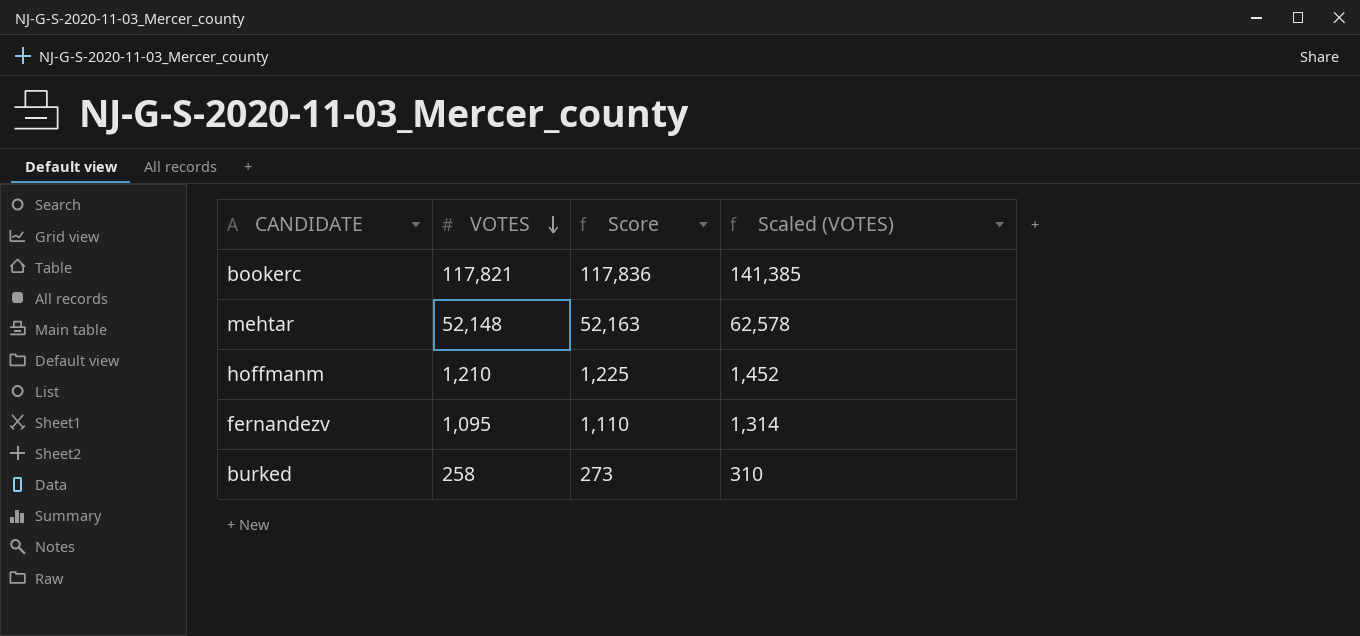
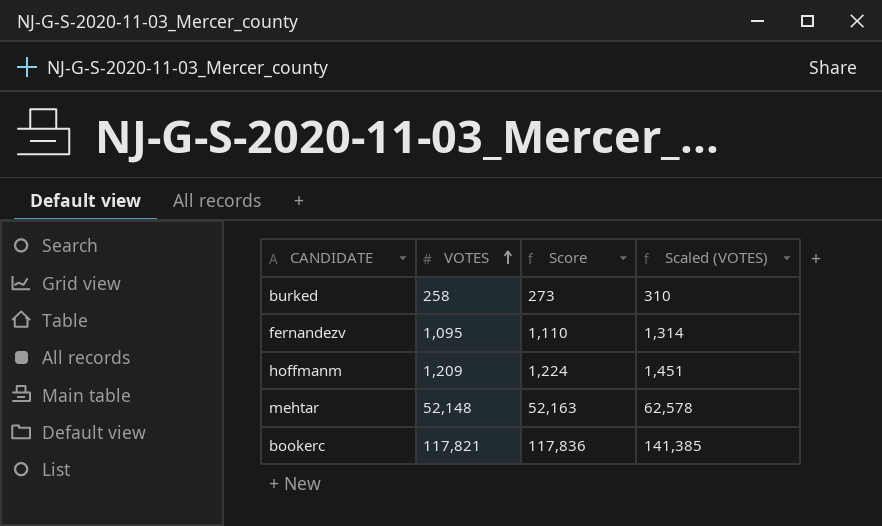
row order: VOTES descending -> VOTES ascending
hoffmanm | VOTES: 1,210 -> 1,209
hoffmanm | Score: 1,225 -> 1,224
hoffmanm | Scaled (VOTES): 1,452 -> 1,451

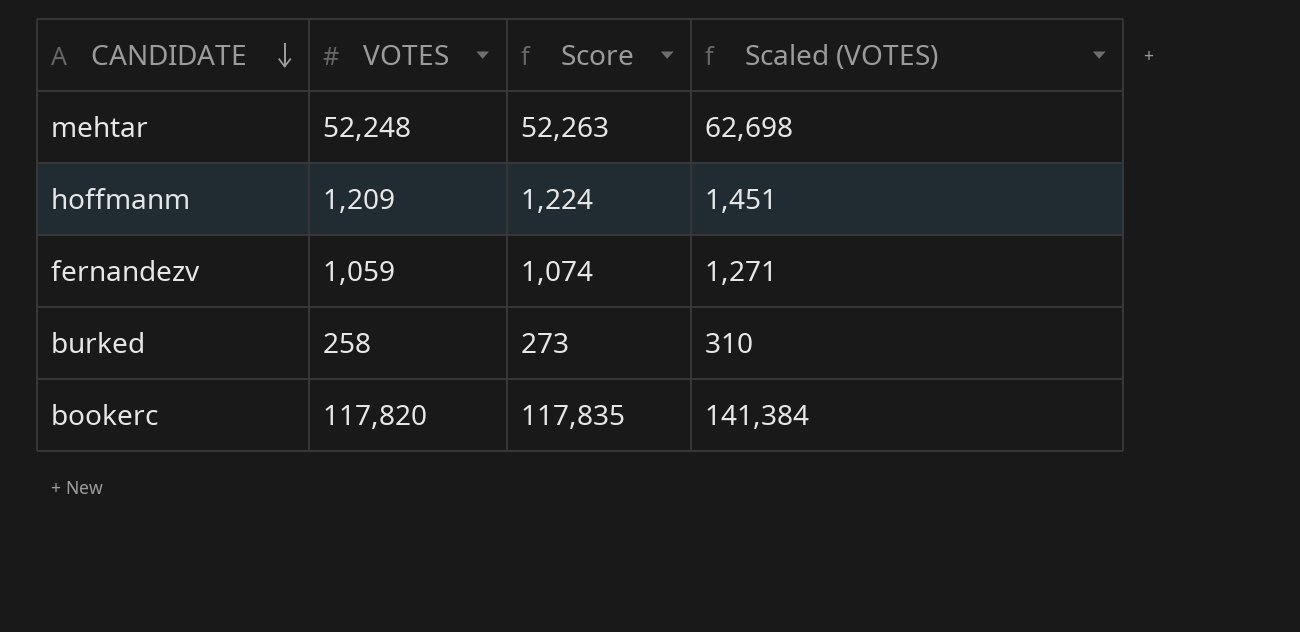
row order: VOTES ascending -> CANDIDATE descending
mehtar | VOTES: 52,148 -> 52,248
mehtar | Score: 52,163 -> 52,263
mehtar | Scaled (VOTES): 62,578 -> 62,698
fernandezv | VOTES: 1,095 -> 1,059
fernandezv | Score: 1,110 -> 1,074
fernandezv | Scaled (VOTES): 1,314 -> 1,271
bookerc | VOTES: 117,821 -> 117,820
bookerc | Score: 117,836 -> 117,835
bookerc | Scaled (VOTES): 141,385 -> 141,384

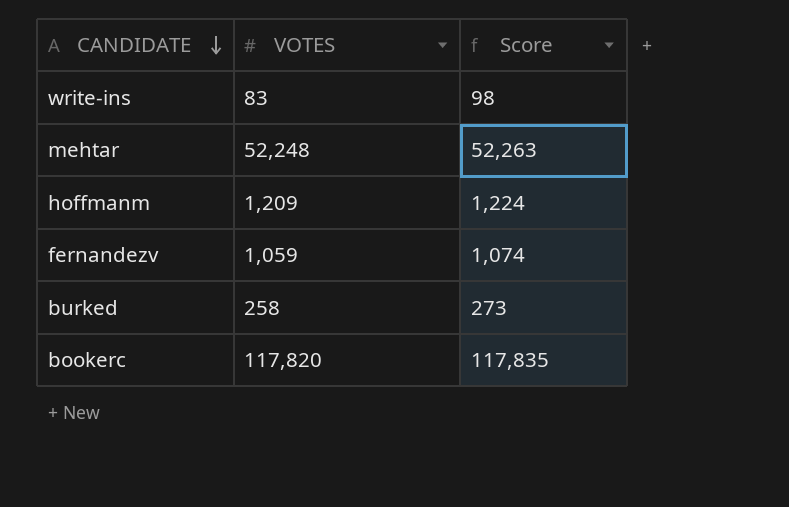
column Scaled (VOTES) | formula: [VOTES] * 1.2 -> none
row write-ins: none -> 83 | 98

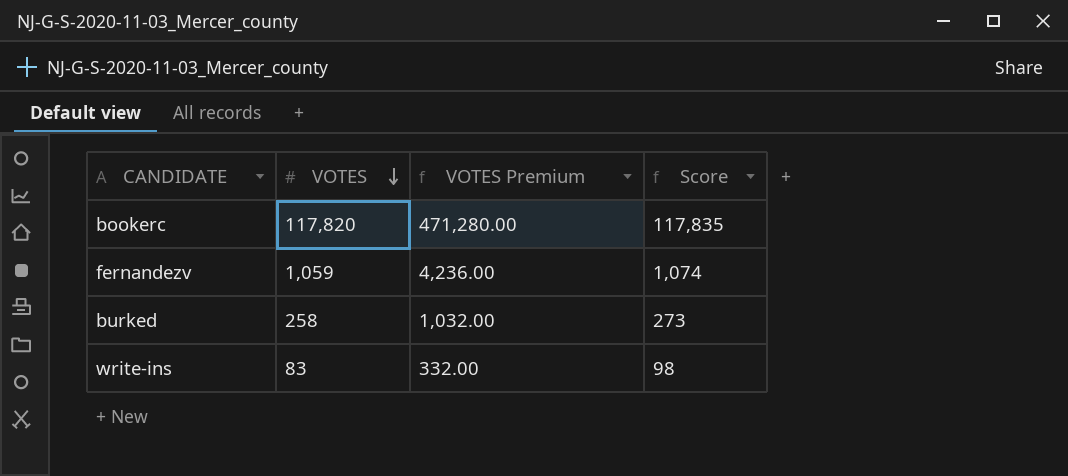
row order: CANDIDATE descending -> VOTES descending
column VOTES Premium | formula: none -> [VOTES] * 4
row mehtar: 52,248 | 52,263 -> none
row hoffmanm: 1,209 | 1,224 -> none

